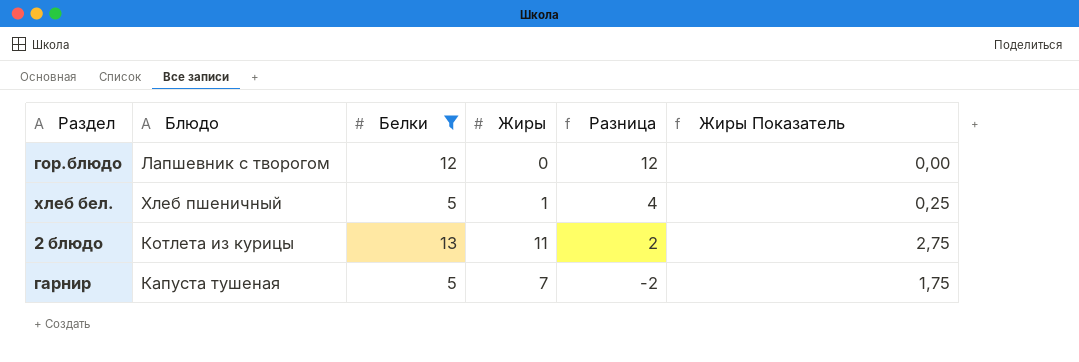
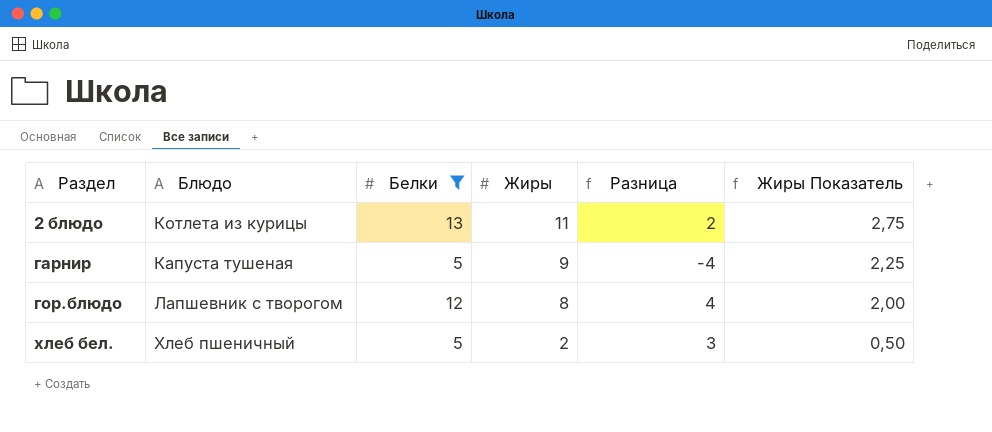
row order: Разница descending -> Раздел ascending
гарнир | Жиры: 7 -> 9
гарнир | Разница: -2 -> -4
гарнир | Жиры Показатель: 1,75 -> 2,25
гор.блюдо | Жиры: 0 -> 8
гор.блюдо | Разница: 12 -> 4
гор.блюдо | Жиры Показатель: 0,00 -> 2,00
хлеб бел. | Жиры: 1 -> 2
хлеб бел. | Разница: 4 -> 3
хлеб бел. | Жиры Показатель: 0,25 -> 0,50

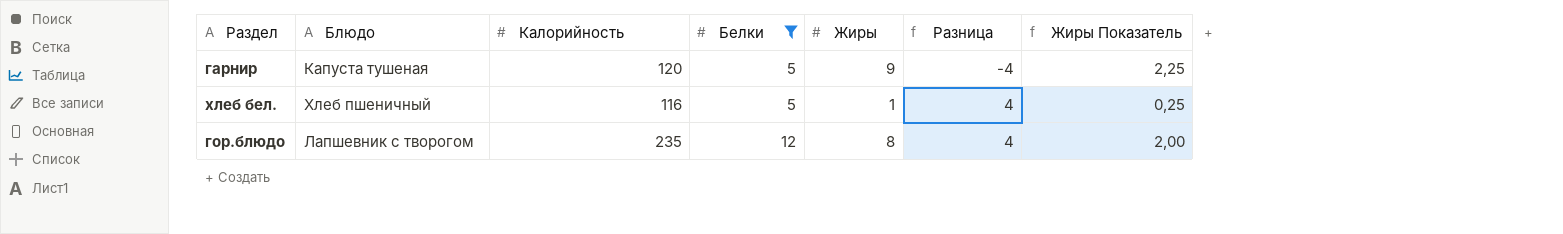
row order: Раздел ascending -> Белки ascending
column Калорийность | position: none -> 3
row 2 блюдо: Котлета из курицы | 13 | 11 | 2 | 2,75 -> none
хлеб бел. | Жиры: 2 -> 1
хлеб бел. | Разница: 3 -> 4
хлеб бел. | Жиры Показатель: 0,50 -> 0,25

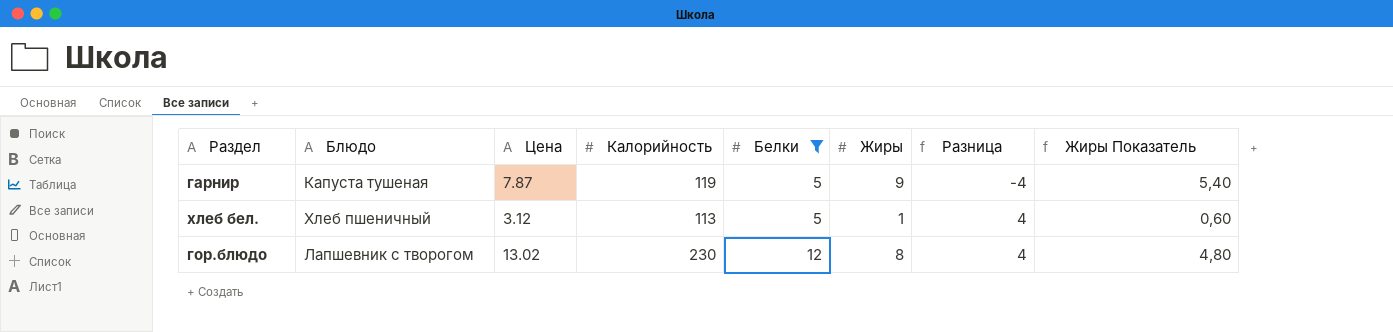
column Цена | position: none -> 3
column Жиры Показатель | formula: [Жиры] * 0,25 -> [Жиры] * 0,6
гарнир | Калорийность: 120 -> 119
хлеб бел. | Калорийность: 116 -> 113
гор.блюдо | Калорийность: 235 -> 230

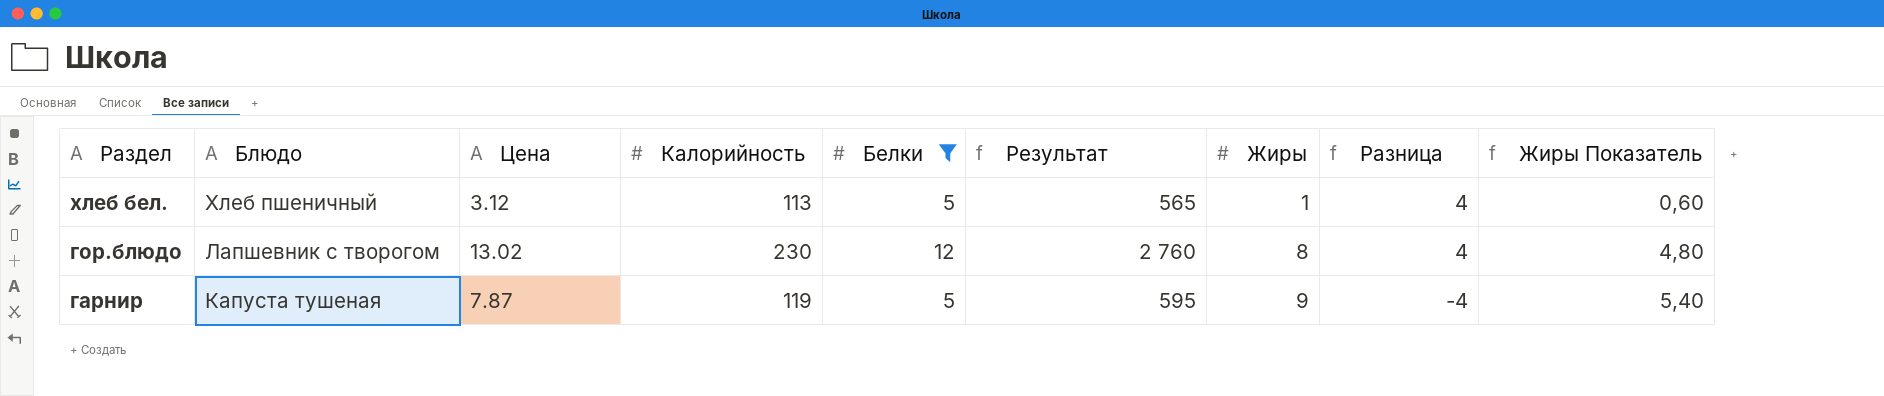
row order: Белки ascending -> Раздел descending
column Результат | formula: none -> [Калорийность] * [Белки]

